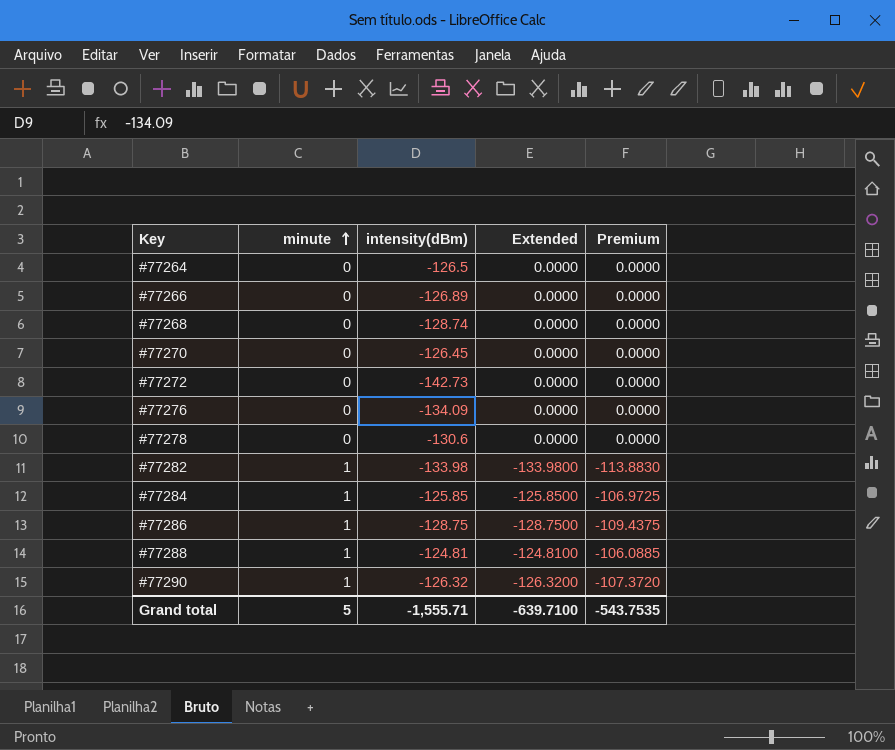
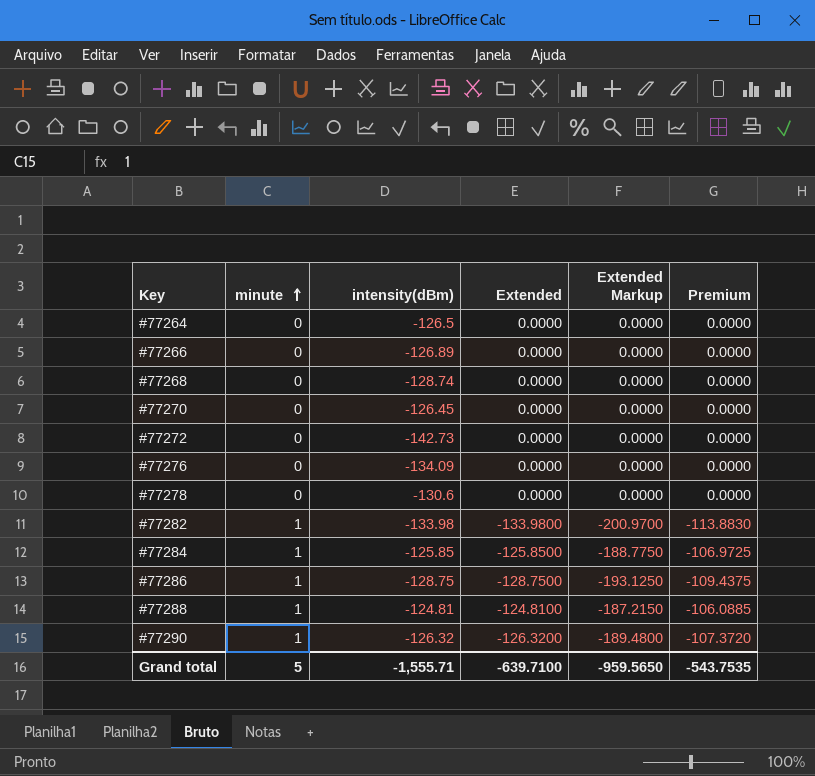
column Extended Markup | formula: none -> [Extended] * 1.5

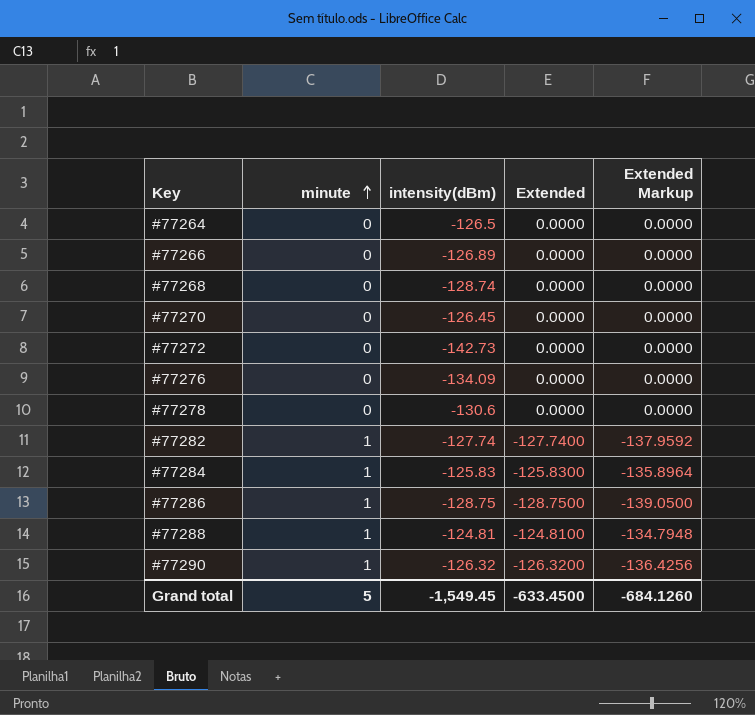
column Premium | formula: [Extended] * 0.85 -> none
column Extended Markup | formula: [Extended] * 1.5 -> [Extended] * 1.08
#77282 | intensity(dBm): -133.98 -> -127.74
#77282 | Extended: -133.9800 -> -127.7400
#77284 | intensity(dBm): -125.85 -> -125.83
#77284 | Extended: -125.8500 -> -125.8300
Grand total | intensity(dBm): -1,555.71 -> -1,549.45
Grand total | Extended: -639.7100 -> -633.4500
Grand total | Extended Markup: -959.5650 -> -684.1260

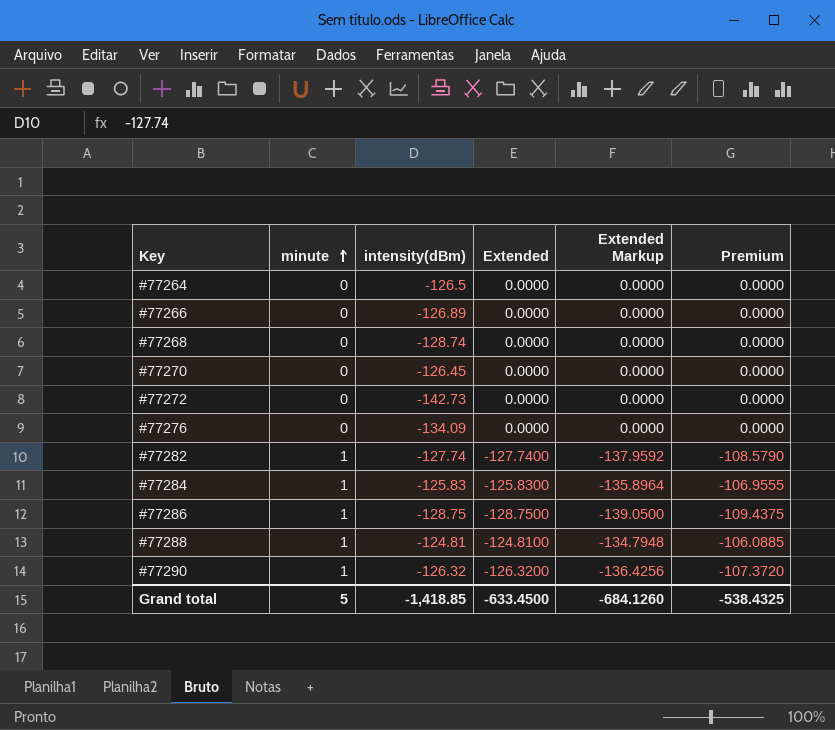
column Premium | formula: none -> [Extended] * 0.85
row #77278: 0 | -130.6 | 0.0000 | 0.0000 -> none
Grand total | intensity(dBm): -1,549.45 -> -1,418.85

